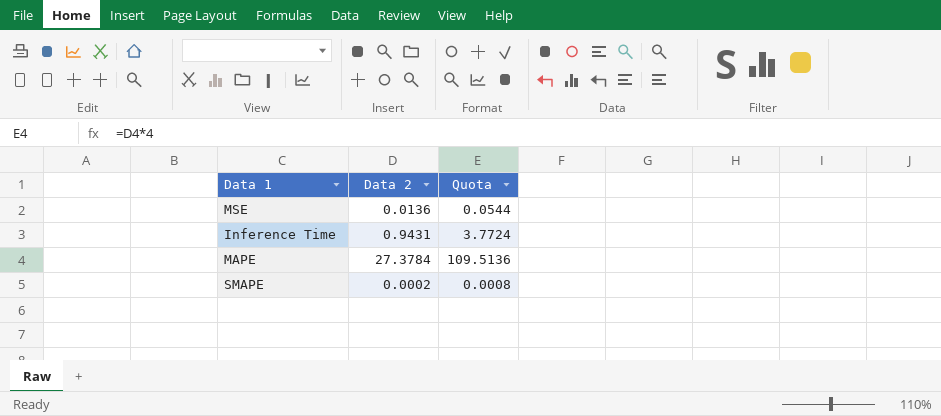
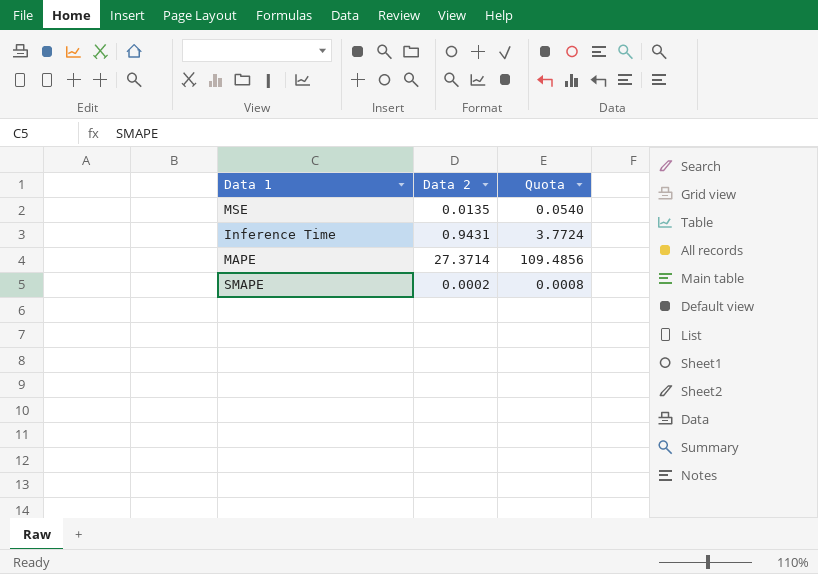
MSE | Data 2: 0.0136 -> 0.0135
MSE | Quota: 0.0544 -> 0.0540
MAPE | Data 2: 27.3784 -> 27.3714
MAPE | Quota: 109.5136 -> 109.4856

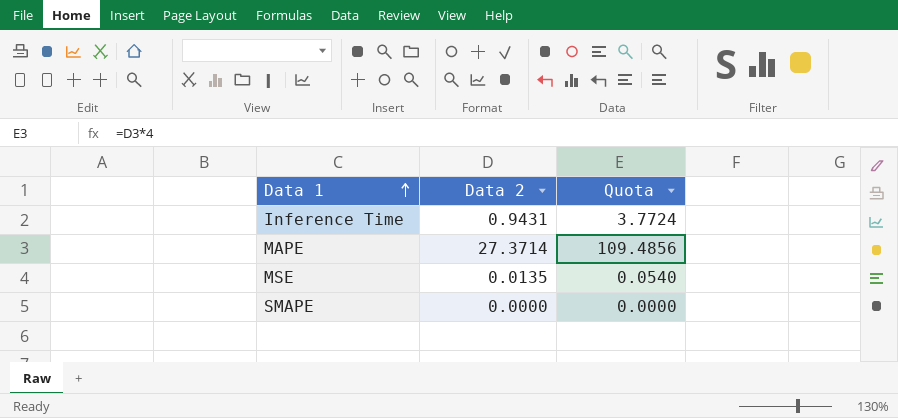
row order: none -> Data 1 ascending
SMAPE | Data 2: 0.0002 -> 0.0000
SMAPE | Quota: 0.0008 -> 0.0000

